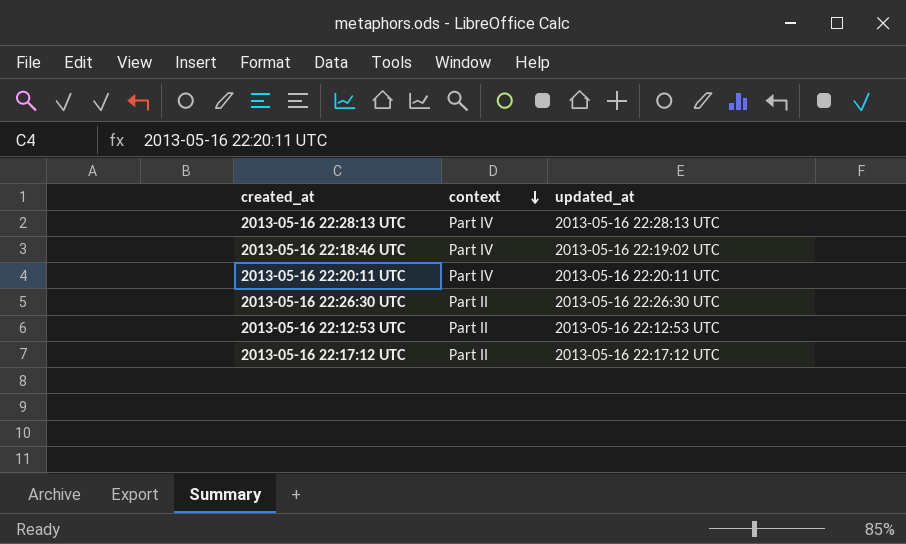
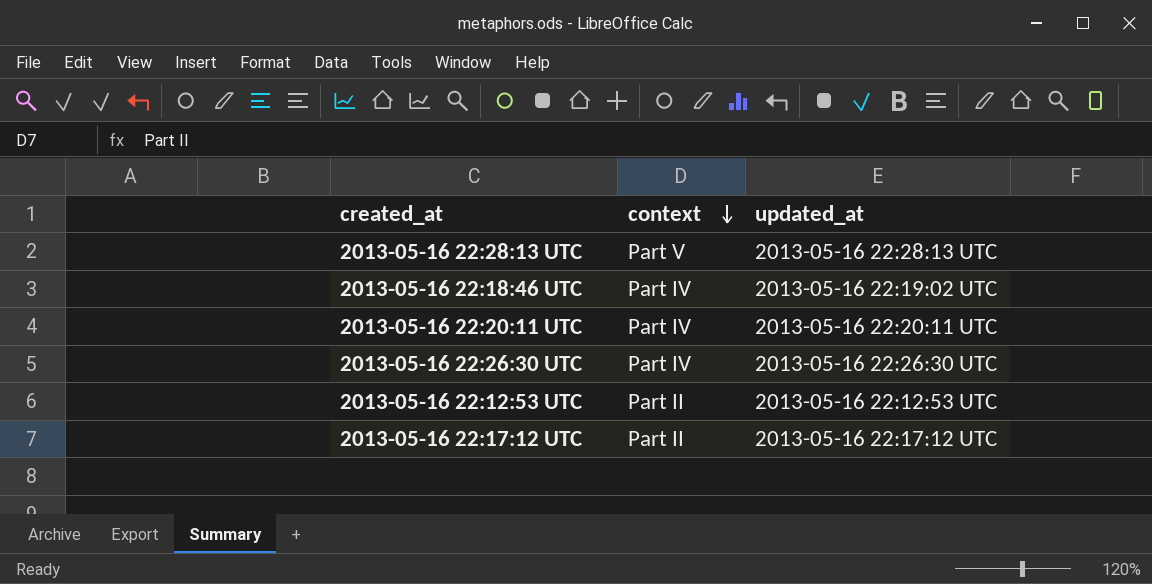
2013-05-16 22:28:13 UTC | context: Part IV -> Part V
2013-05-16 22:26:30 UTC | context: Part II -> Part IV

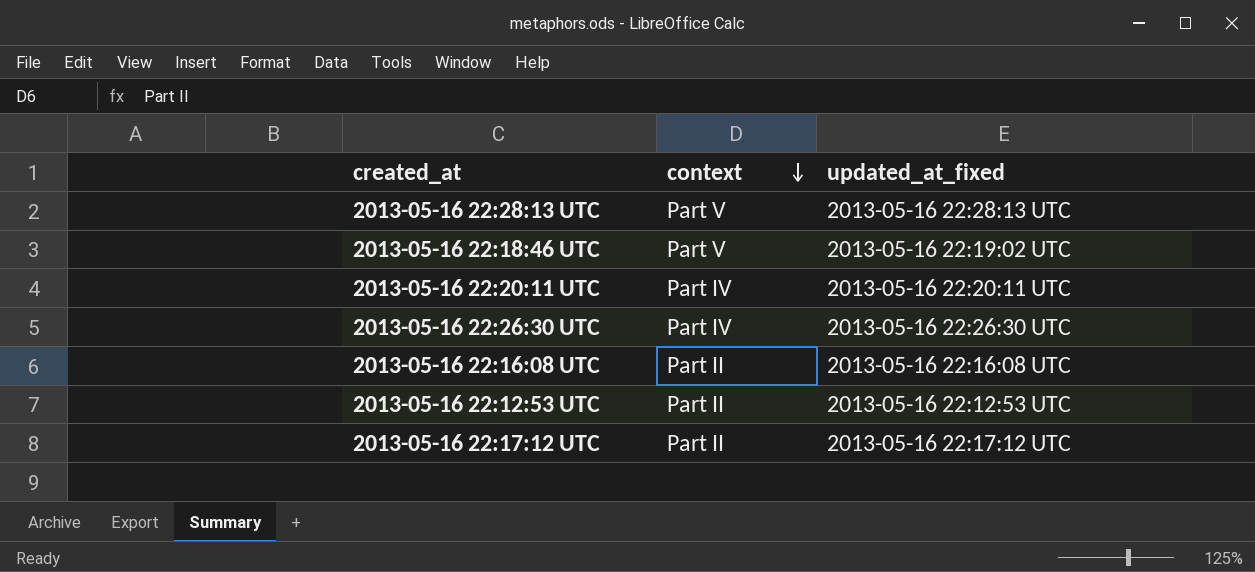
column name: updated_at -> updated_at_fixed
2013-05-16 22:18:46 UTC | context: Part IV -> Part V
row 2013-05-16 22:16:08 UTC: none -> Part II | 2013-05-16 22:16:08 UTC

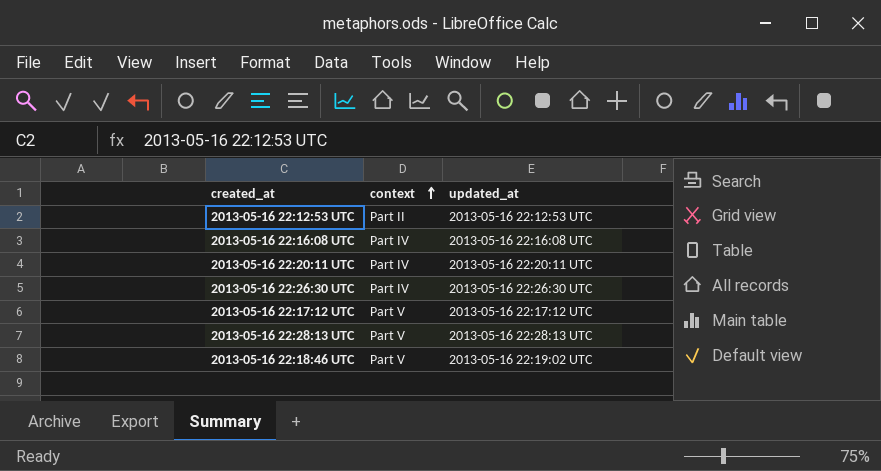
row order: context descending -> context ascending
column name: updated_at_fixed -> updated_at
2013-05-16 22:16:08 UTC | context: Part II -> Part IV
2013-05-16 22:17:12 UTC | context: Part II -> Part V

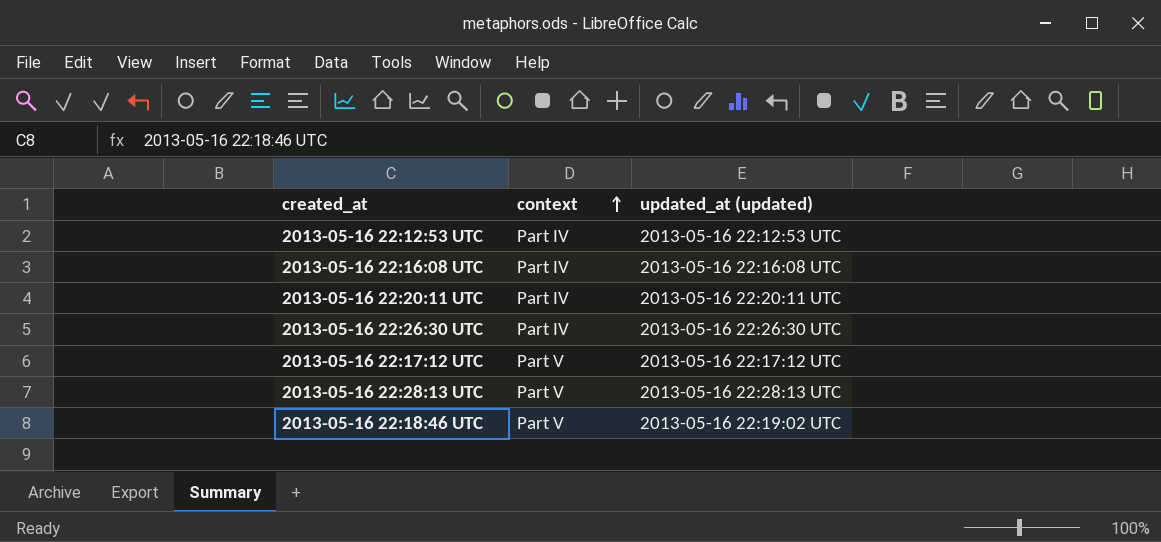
column name: updated_at -> updated_at (updated)
2013-05-16 22:12:53 UTC | context: Part II -> Part IV

